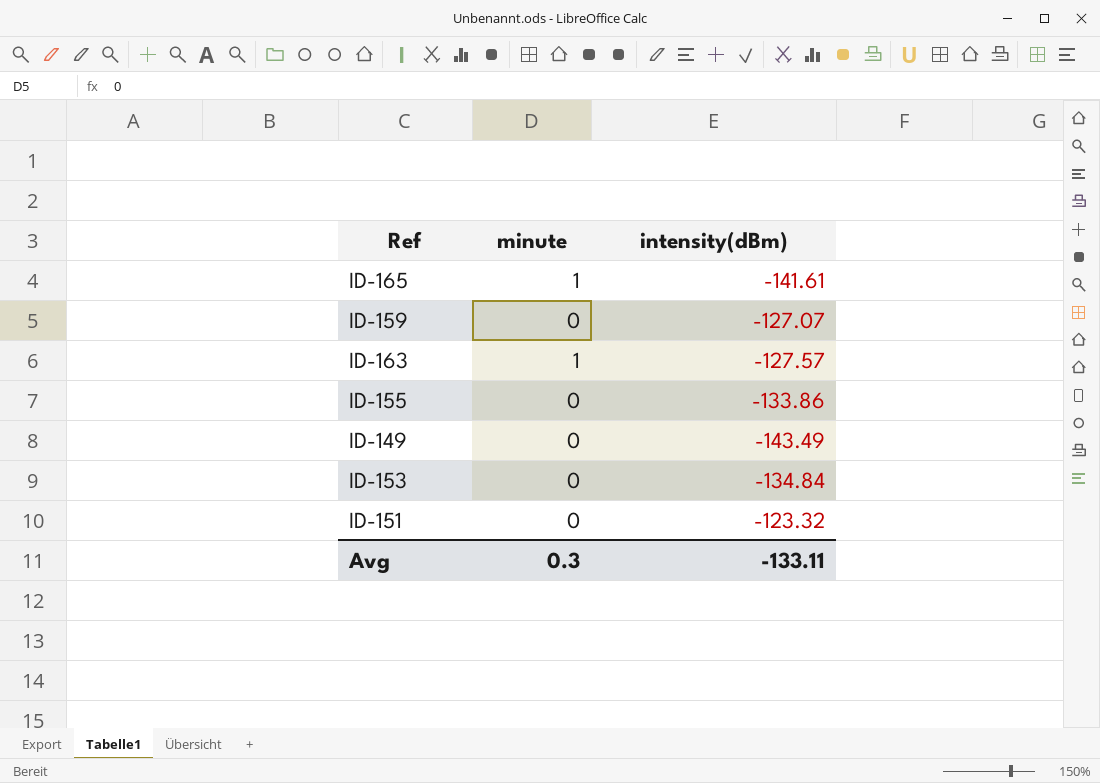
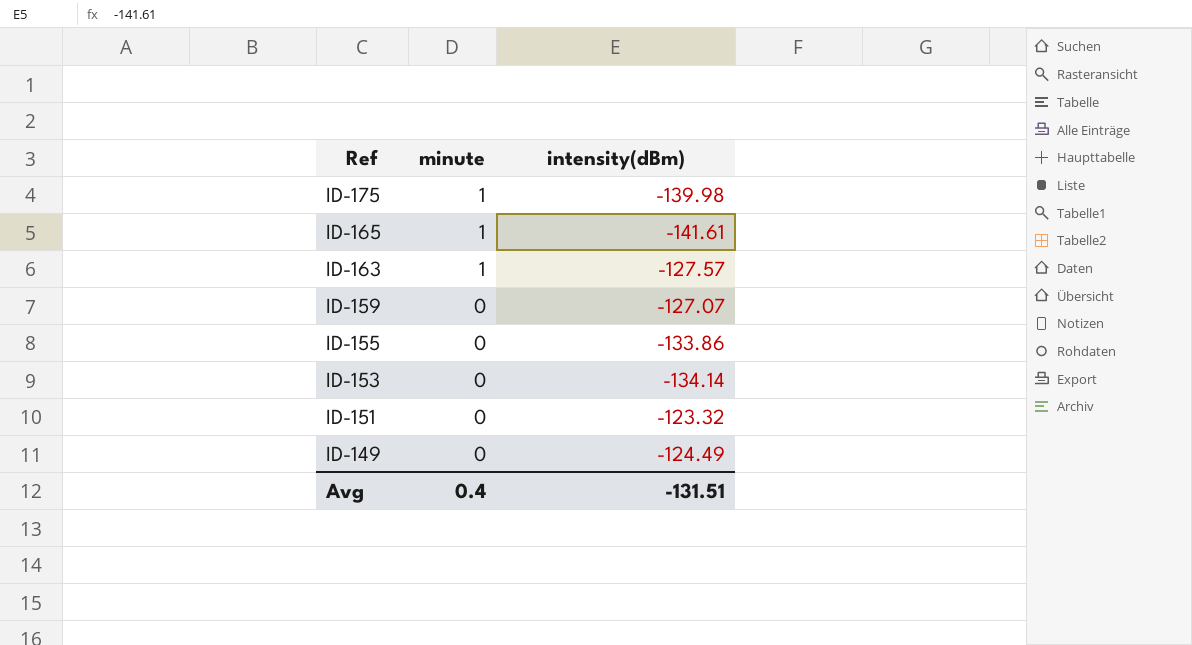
row order: none -> Ref descending
row ID-175: none -> 1 | -139.98
ID-153 | intensity(dBm): -134.84 -> -134.14
ID-149 | intensity(dBm): -143.49 -> -124.49
Avg | minute: 0.3 -> 0.4
Avg | intensity(dBm): -133.11 -> -131.51

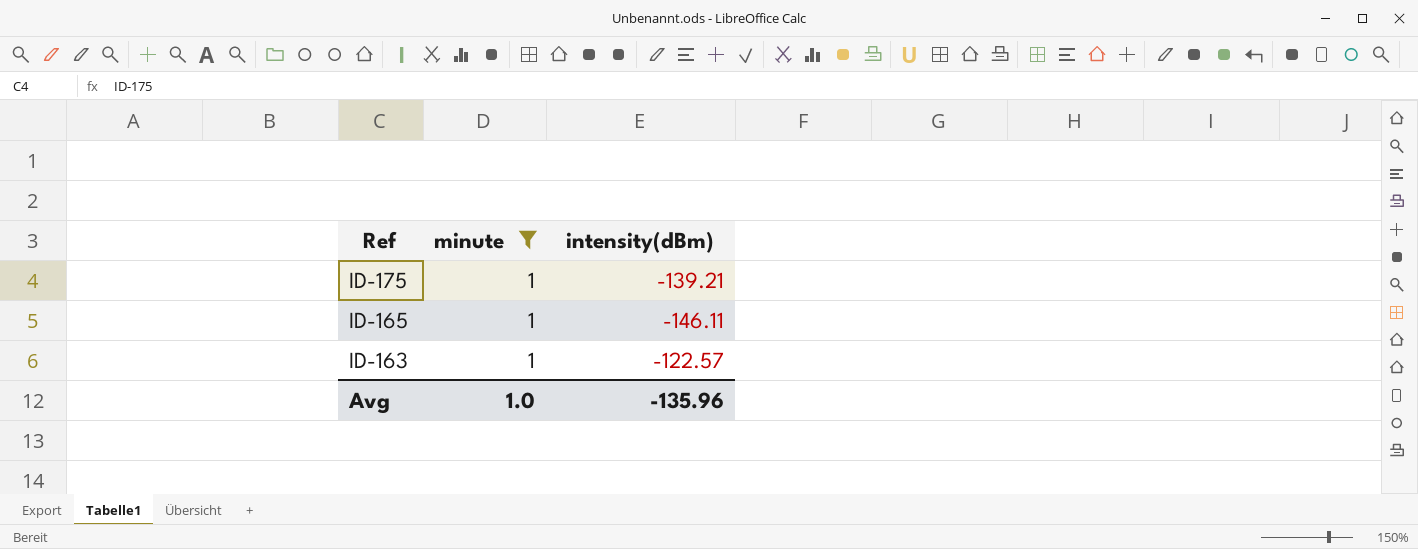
filter: none -> minute = 1
ID-175 | intensity(dBm): -139.98 -> -139.21
ID-165 | intensity(dBm): -141.61 -> -146.11
ID-163 | intensity(dBm): -127.57 -> -122.57
Avg | minute: 0.4 -> 1.0
Avg | intensity(dBm): -131.51 -> -135.96

